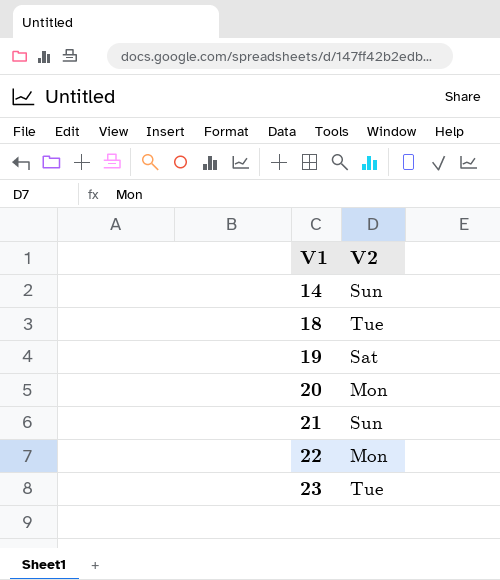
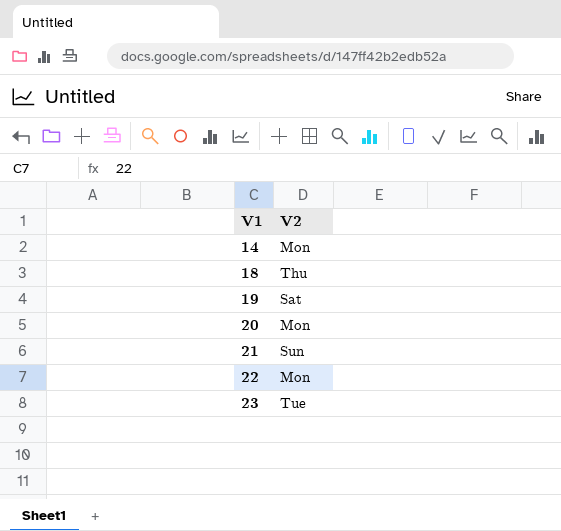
14 | V2: Sun -> Mon
18 | V2: Tue -> Thu

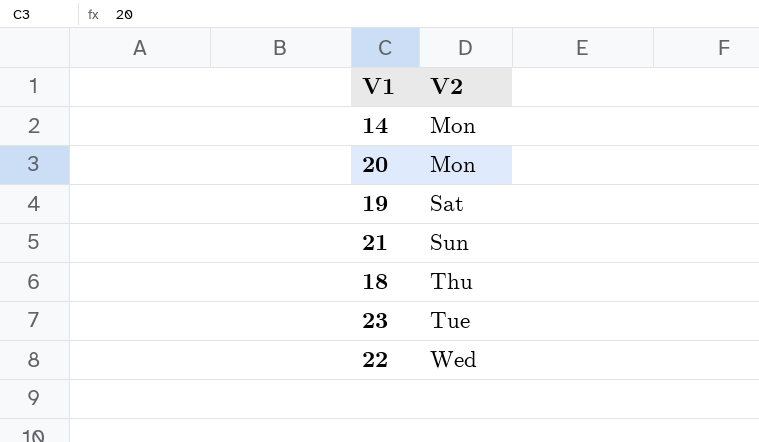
row order: V1 ascending -> V2 ascending
22 | V2: Mon -> Wed

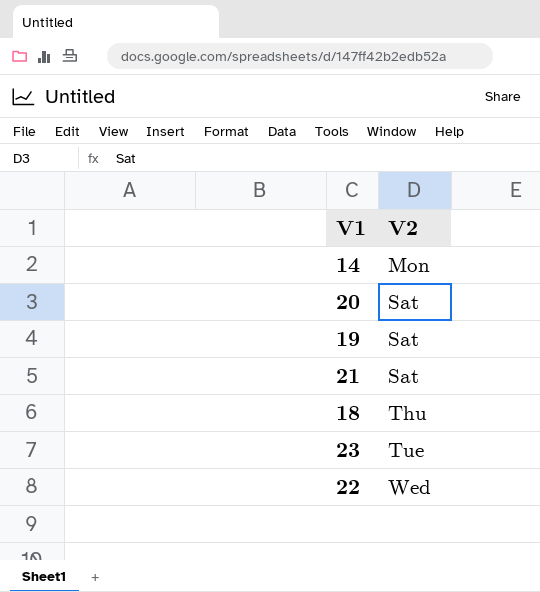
20 | V2: Mon -> Sat
21 | V2: Sun -> Sat

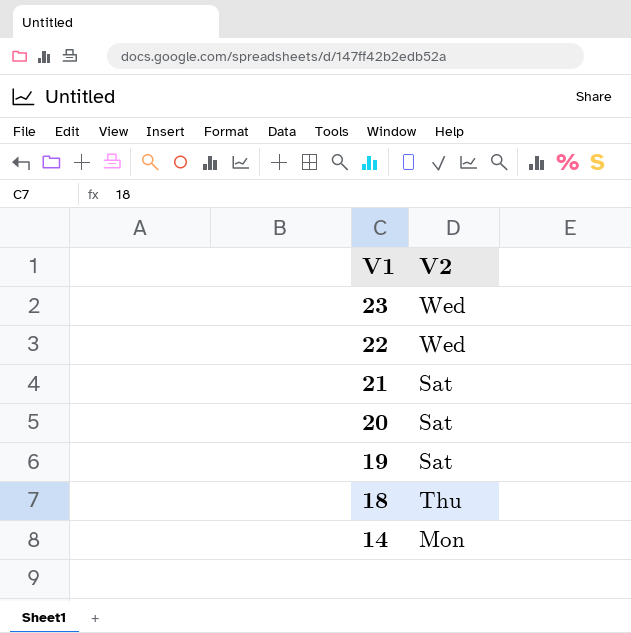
row order: V2 ascending -> V1 descending
23 | V2: Tue -> Wed

